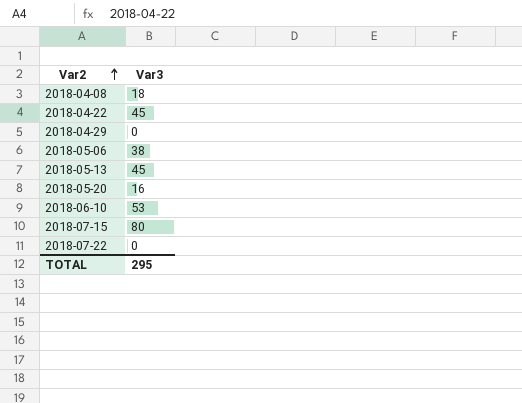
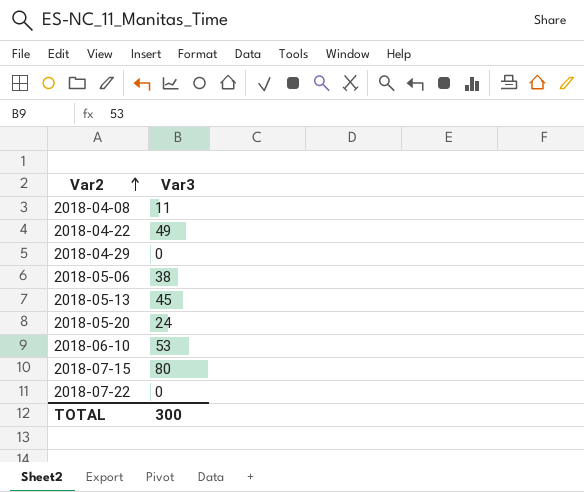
2018-04-08 | Var3: 18 -> 11
2018-04-22 | Var3: 45 -> 49
2018-05-20 | Var3: 16 -> 24
TOTAL | Var3: 295 -> 300

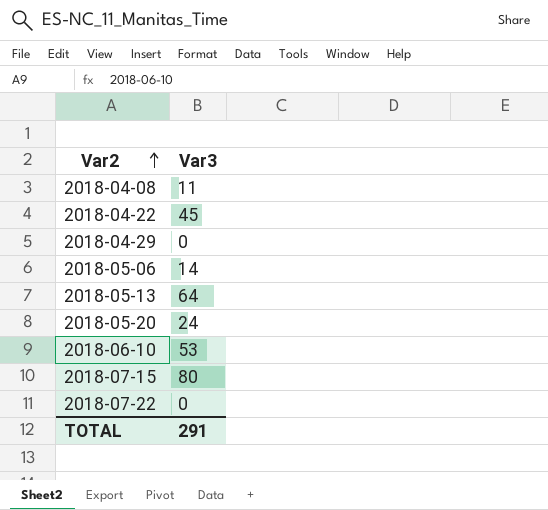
2018-04-22 | Var3: 49 -> 45
2018-05-06 | Var3: 38 -> 14
2018-05-13 | Var3: 45 -> 64
TOTAL | Var3: 300 -> 291

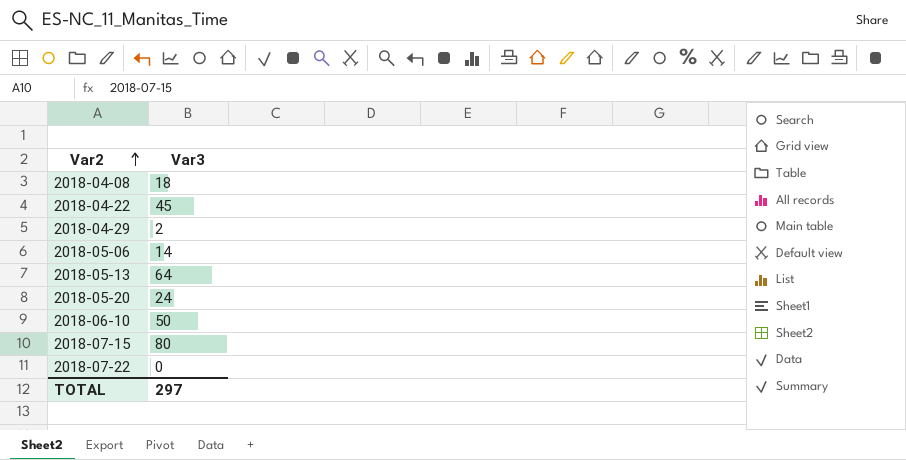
2018-04-08 | Var3: 11 -> 18
2018-04-29 | Var3: 0 -> 2
2018-06-10 | Var3: 53 -> 50
TOTAL | Var3: 291 -> 297

